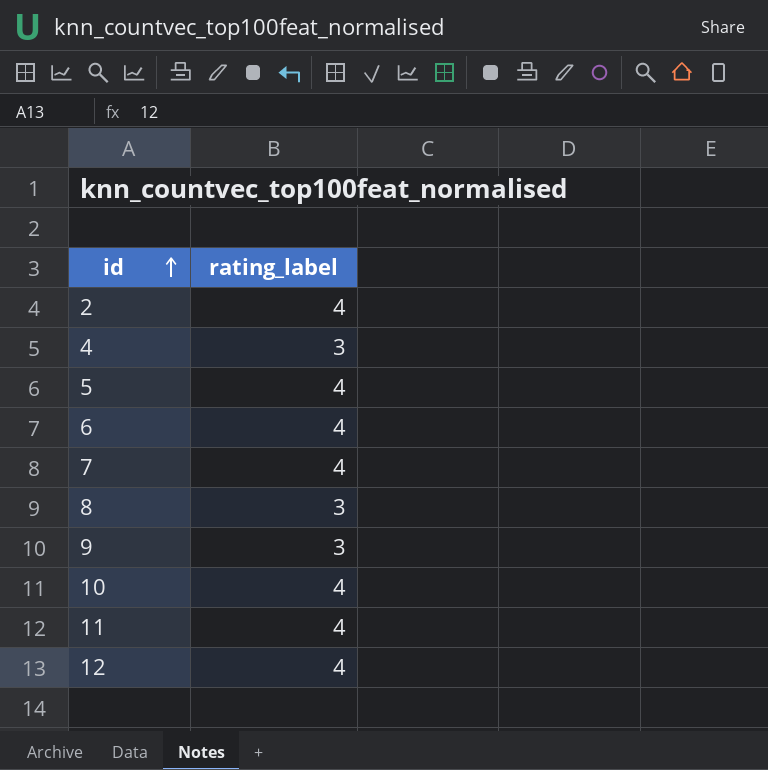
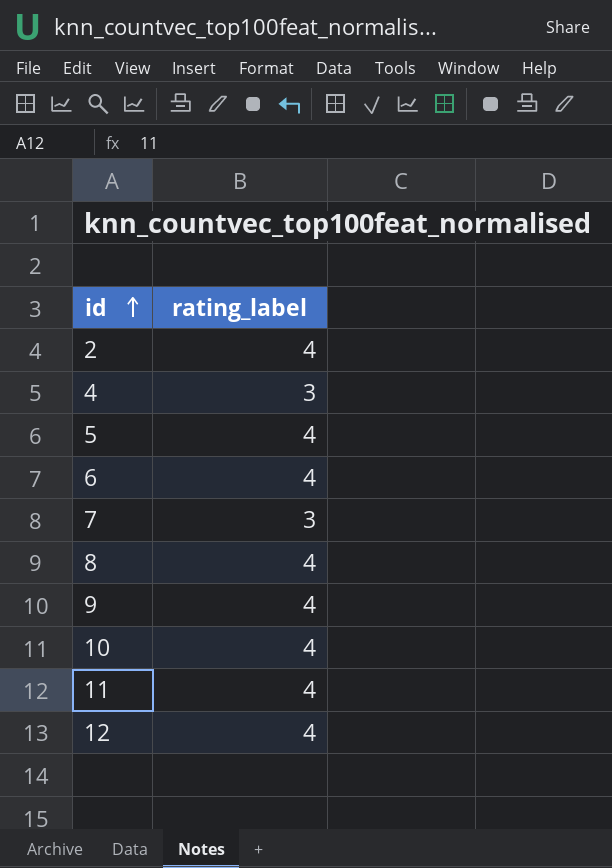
7 | rating_label: 4 -> 3
8 | rating_label: 3 -> 4
9 | rating_label: 3 -> 4

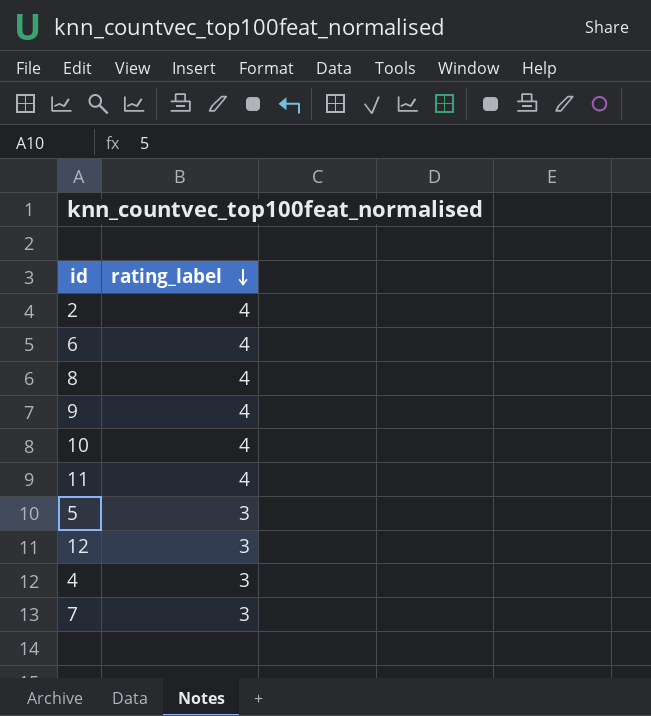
row order: id ascending -> rating_label descending
5 | rating_label: 4 -> 3
12 | rating_label: 4 -> 3

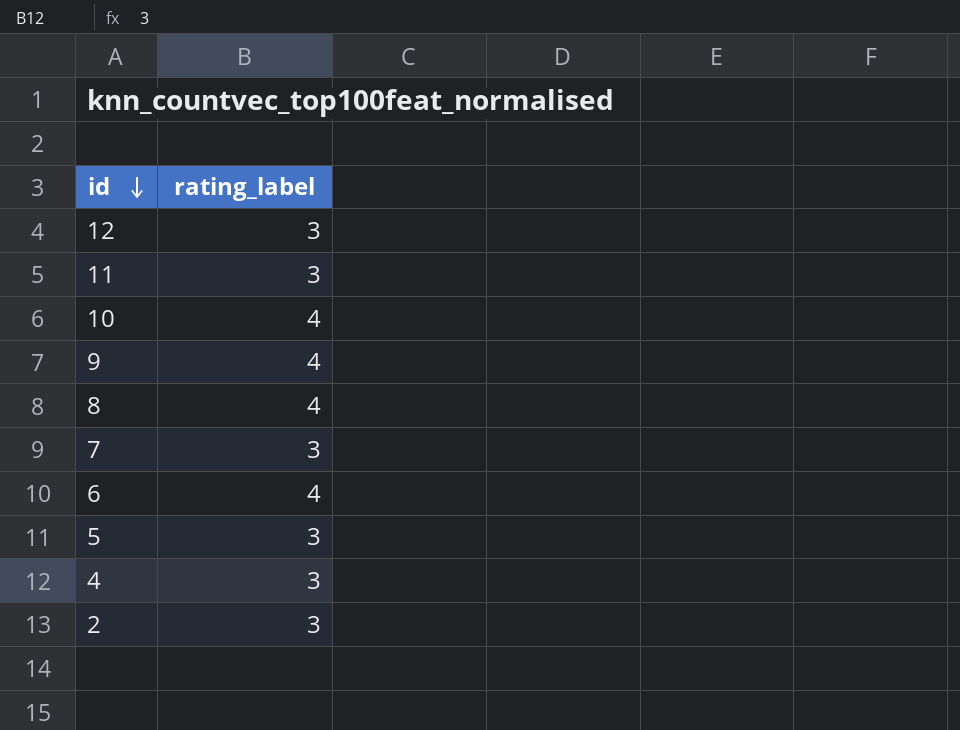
row order: rating_label descending -> id descending
11 | rating_label: 4 -> 3
2 | rating_label: 4 -> 3

